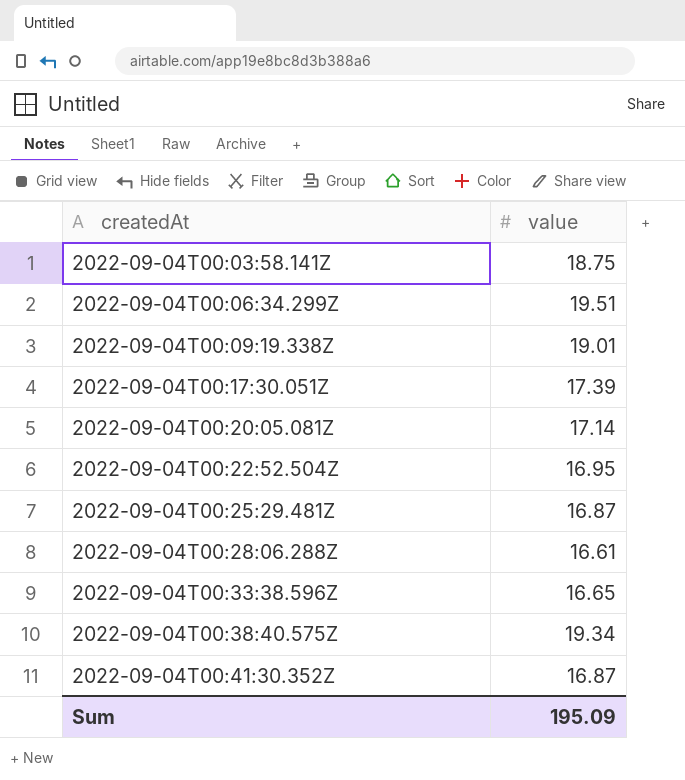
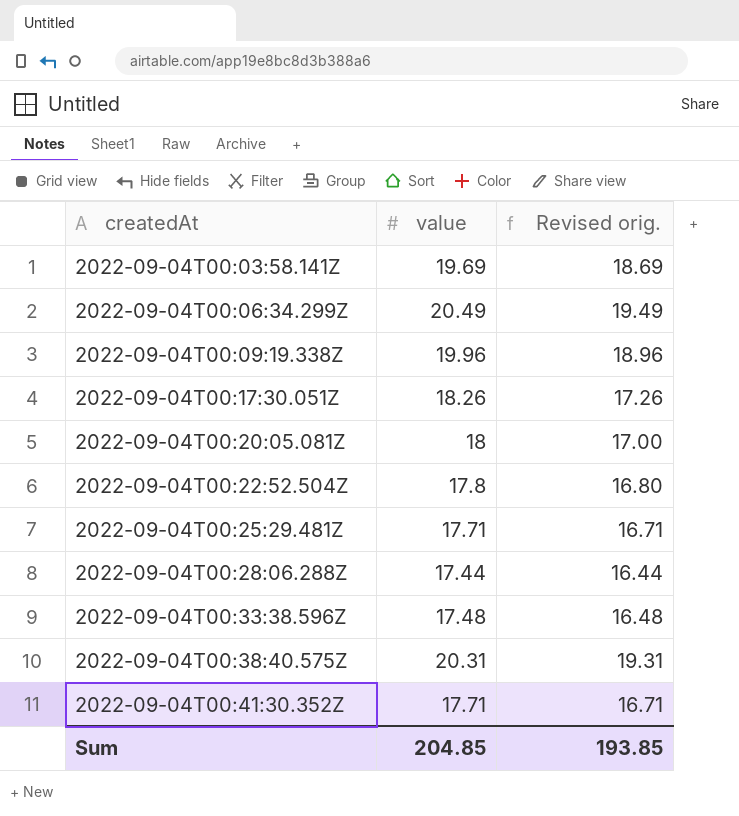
column Revised orig. | formula: none -> [value] - 1
2022-09-04T00:03:58.141Z | value: 18.75 -> 19.69
2022-09-04T00:06:34.299Z | value: 19.51 -> 20.49
2022-09-04T00:09:19.338Z | value: 19.01 -> 19.96
2022-09-04T00:17:30.051Z | value: 17.39 -> 18.26
2022-09-04T00:20:05.081Z | value: 17.14 -> 18
2022-09-04T00:22:52.504Z | value: 16.95 -> 17.8
2022-09-04T00:25:29.481Z | value: 16.87 -> 17.71
2022-09-04T00:28:06.288Z | value: 16.61 -> 17.44
2022-09-04T00:33:38.596Z | value: 16.65 -> 17.48
2022-09-04T00:38:40.575Z | value: 19.34 -> 20.31
2022-09-04T00:41:30.352Z | value: 16.87 -> 17.71
Sum | value: 195.09 -> 204.85

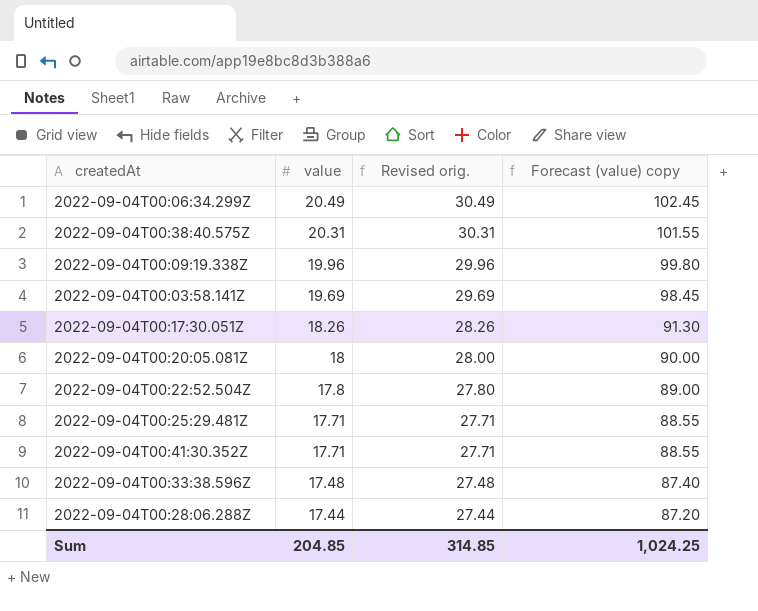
row order: createdAt ascending -> value descending
column Revised orig. | formula: [value] - 1 -> [value] + 10
column Forecast (value) copy | formula: none -> [value] * 5
Sum | Revised orig.: 193.85 -> 314.85

